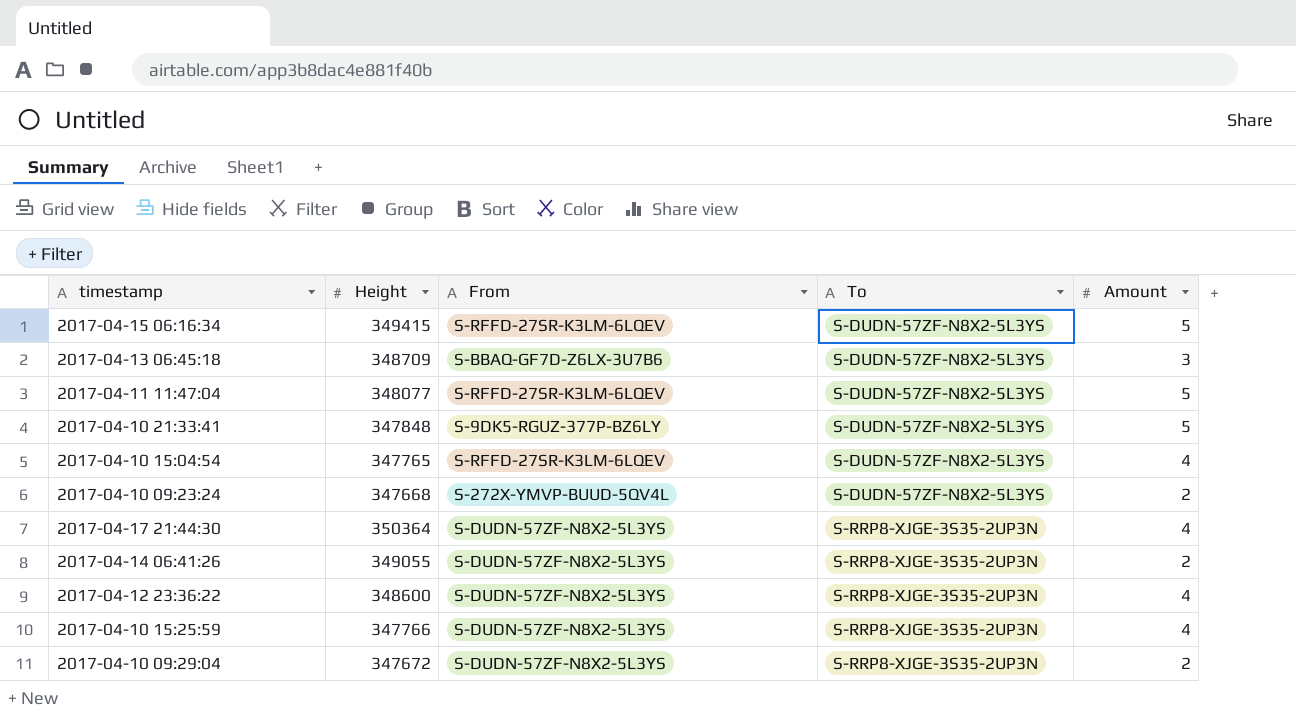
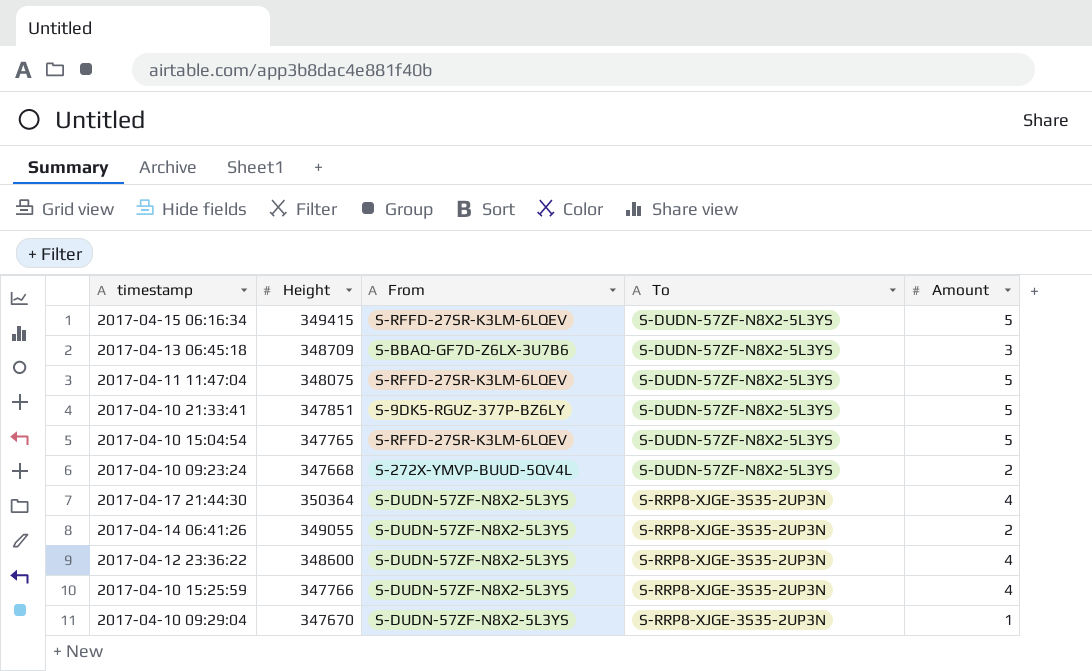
2017-04-11 11:47:04 | Height: 348077 -> 348075
2017-04-10 21:33:41 | Height: 347848 -> 347851
2017-04-10 15:04:54 | Amount: 4 -> 5
2017-04-10 09:29:04 | Height: 347672 -> 347670
2017-04-10 09:29:04 | Amount: 2 -> 1

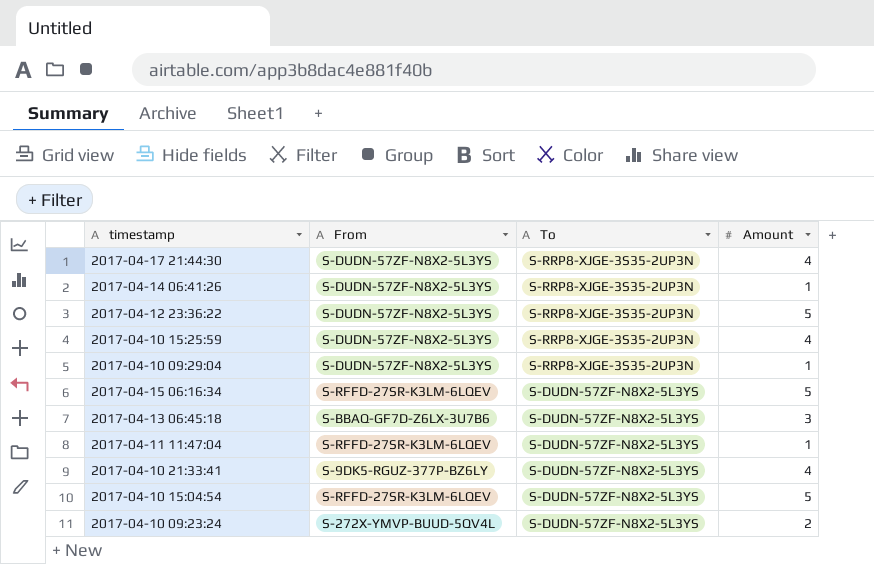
row order: To ascending -> To descending
column Height | position: 2 -> none
2017-04-14 06:41:26 | Amount: 2 -> 1
2017-04-12 23:36:22 | Amount: 4 -> 5
2017-04-11 11:47:04 | Amount: 5 -> 1
2017-04-10 21:33:41 | Amount: 5 -> 4

